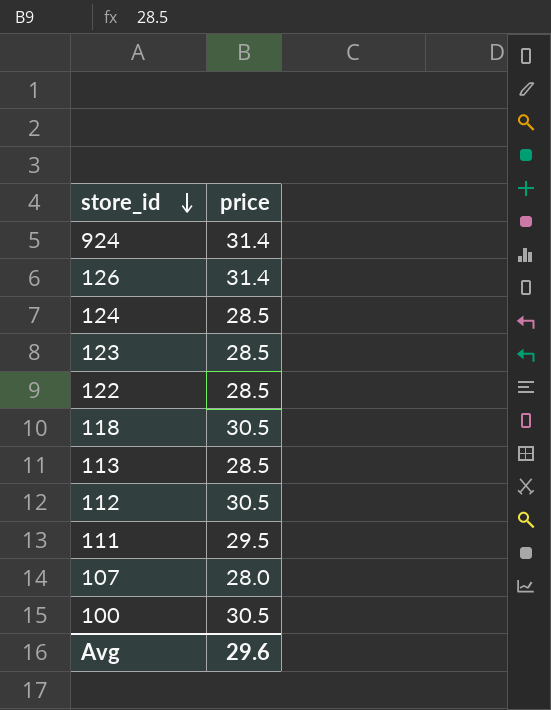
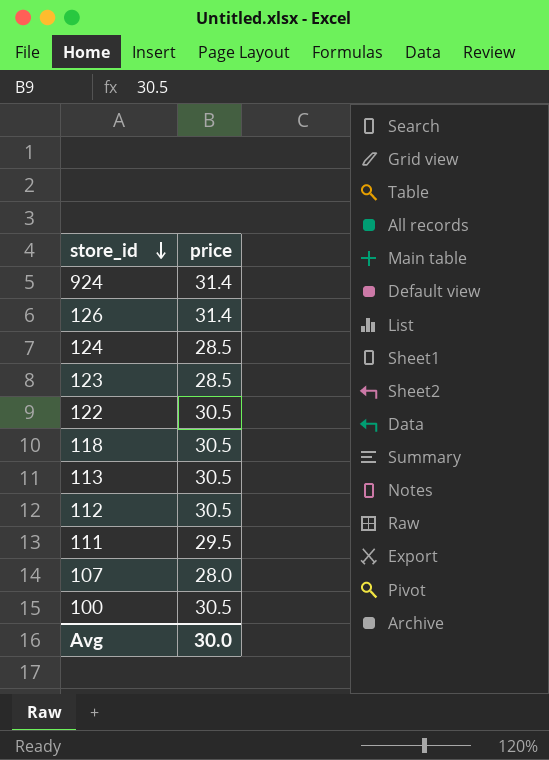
122 | price: 28.5 -> 30.5
113 | price: 28.5 -> 30.5
Avg | price: 29.6 -> 30.0

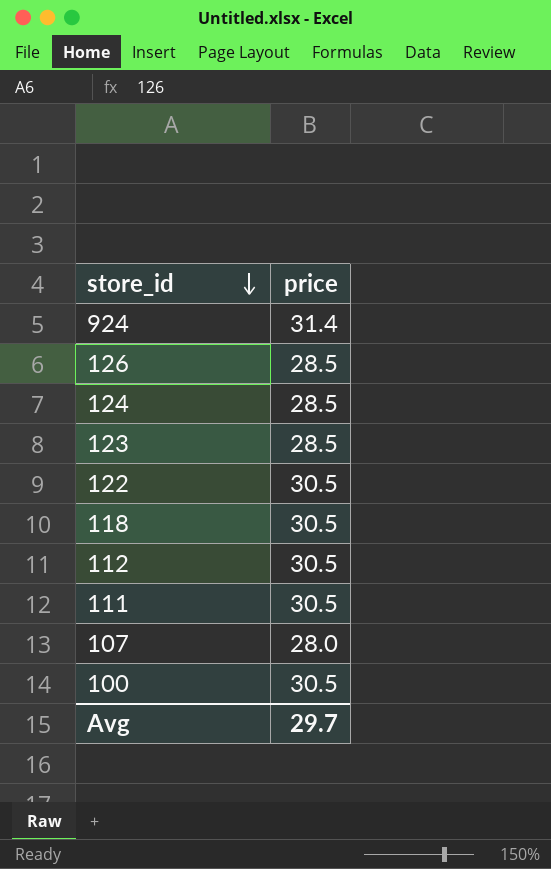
row 113: 30.5 -> none
126 | price: 31.4 -> 28.5
111 | price: 29.5 -> 30.5
Avg | price: 30.0 -> 29.7

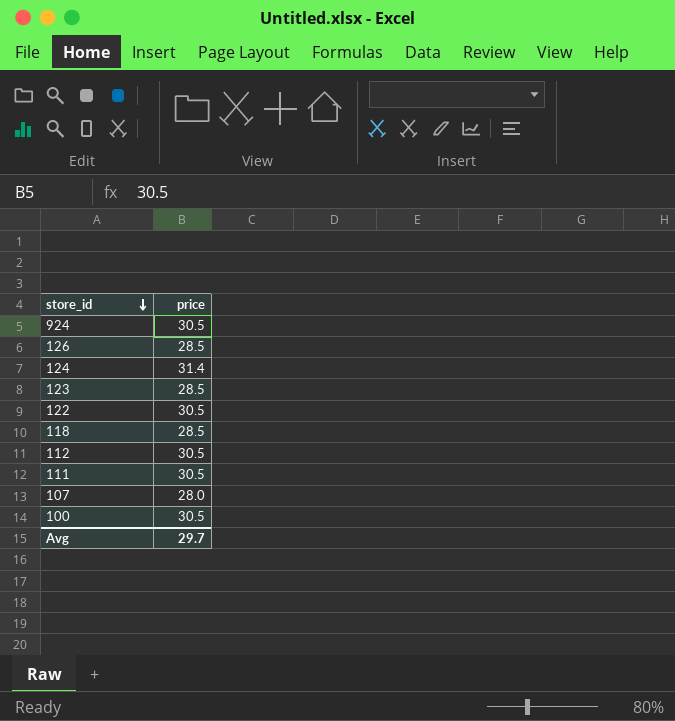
924 | price: 31.4 -> 30.5
124 | price: 28.5 -> 31.4
118 | price: 30.5 -> 28.5

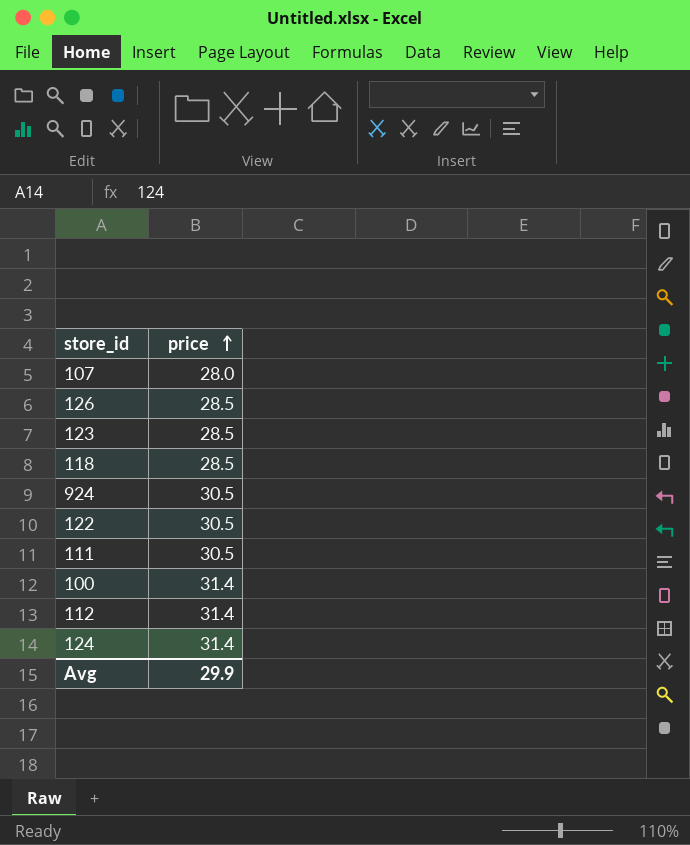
row order: store_id descending -> price ascending
100 | price: 30.5 -> 31.4
112 | price: 30.5 -> 31.4
Avg | price: 29.7 -> 29.9

